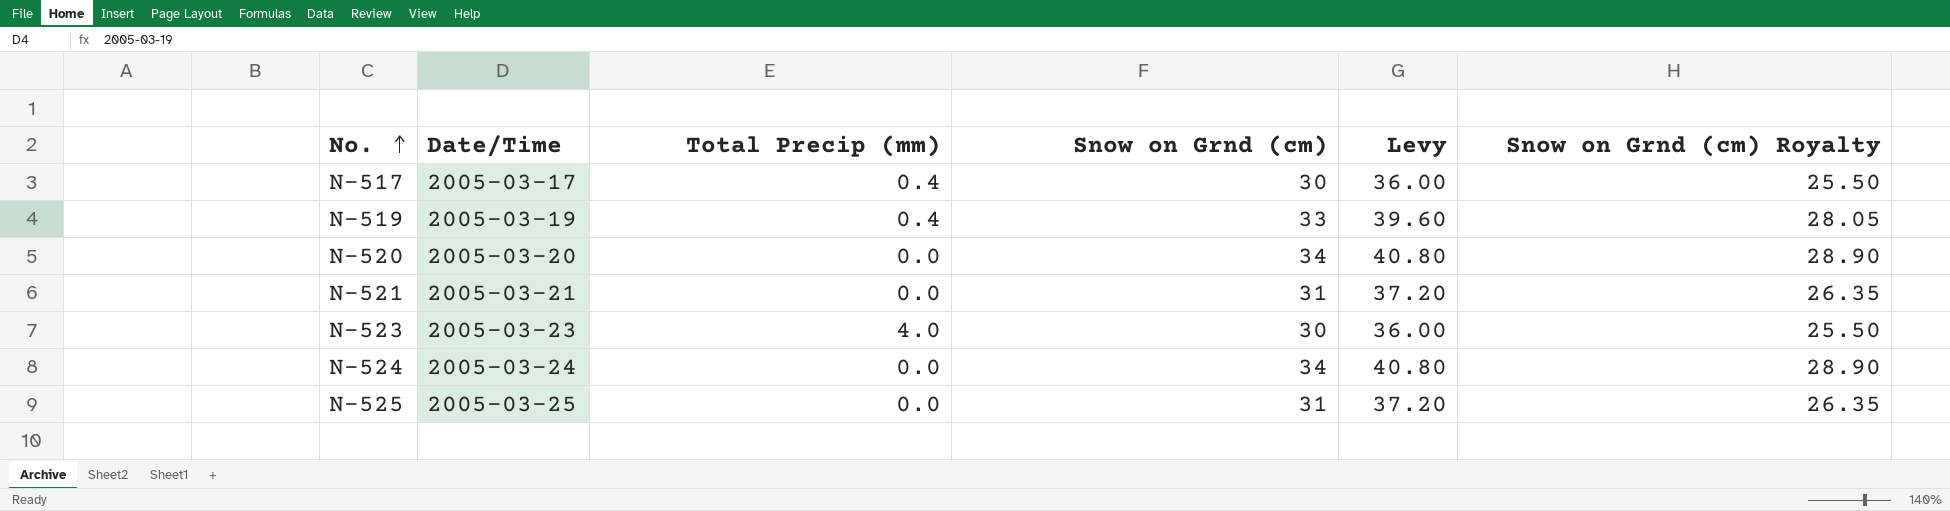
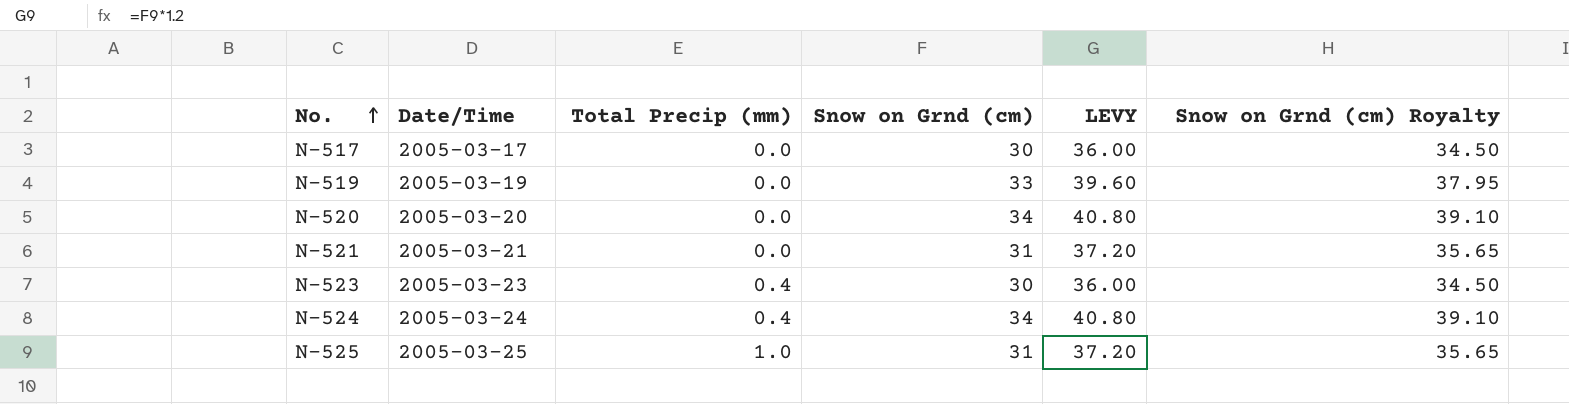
column name: Levy -> LEVY
column Snow on Grnd (cm) Royalty | formula: [Snow on Grnd (cm)] * 0.85 -> [Snow on Grnd (cm)] * 1.15
N-517 | Total Precip (mm): 0.4 -> 0.0
N-519 | Total Precip (mm): 0.4 -> 0.0
N-523 | Total Precip (mm): 4.0 -> 0.4
N-524 | Total Precip (mm): 0.0 -> 0.4
N-525 | Total Precip (mm): 0.0 -> 1.0

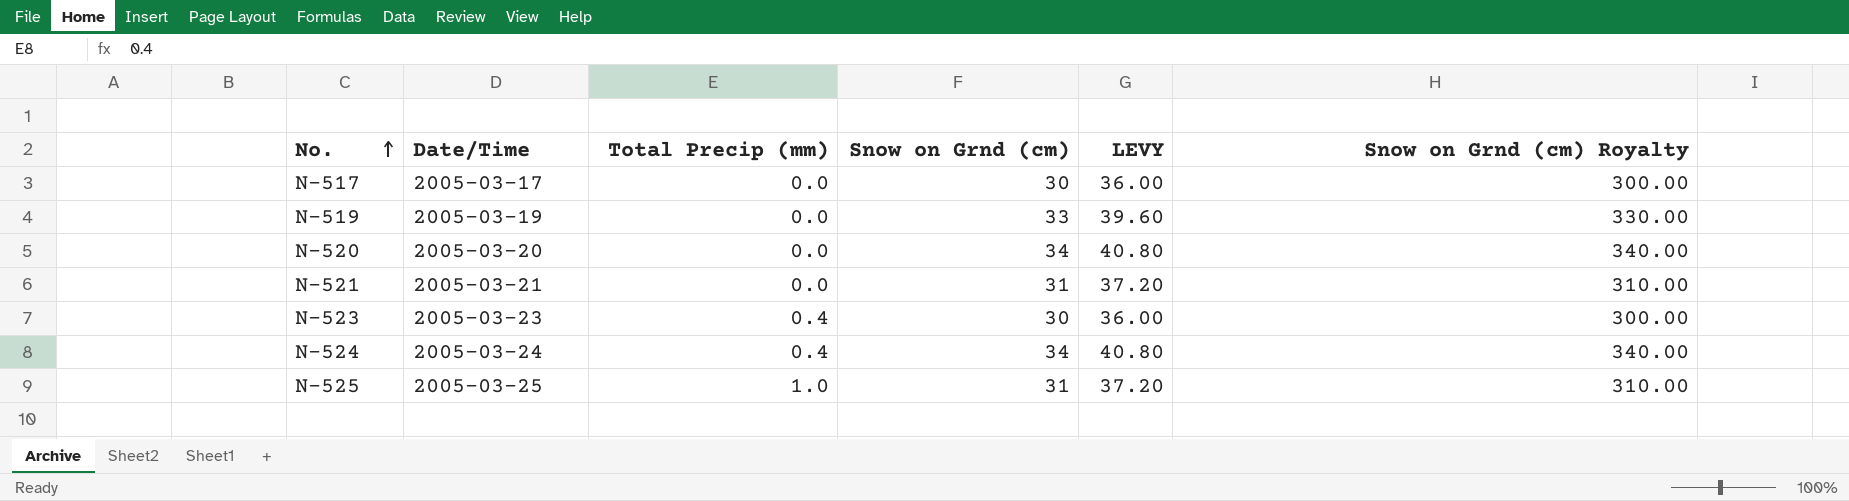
column Snow on Grnd (cm) Royalty | formula: [Snow on Grnd (cm)] * 1.15 -> [Snow on Grnd (cm)] * 10

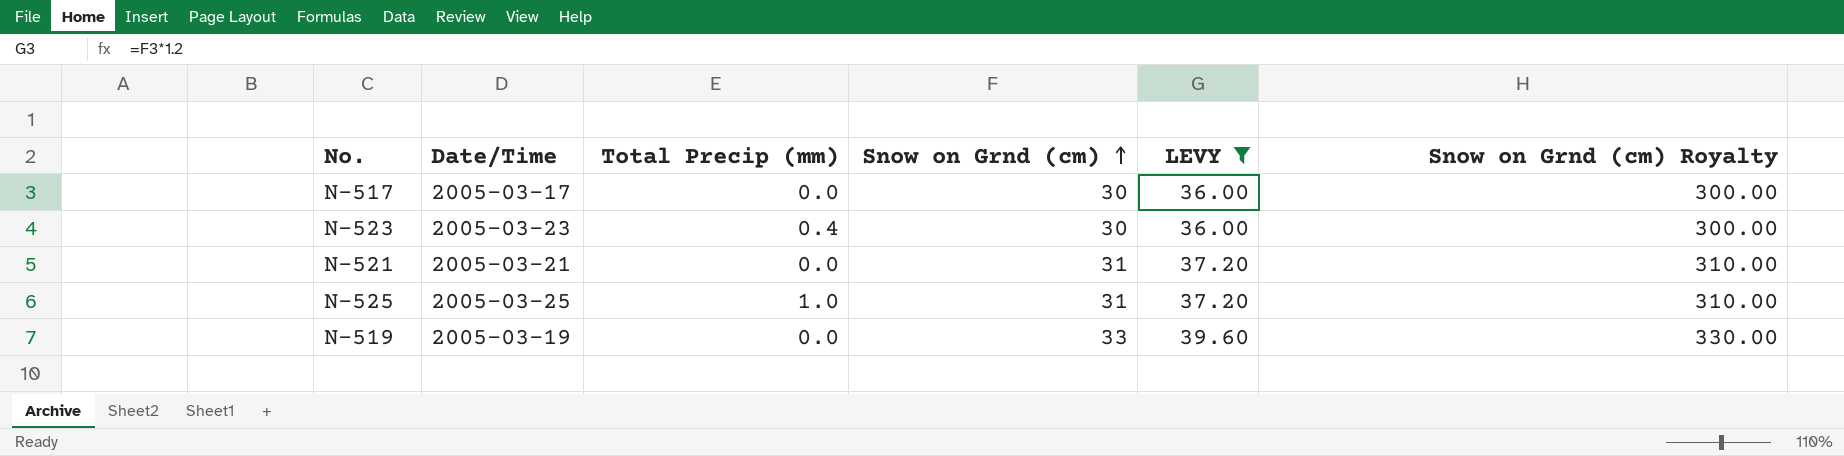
filter: none -> LEVY != 40.80
row order: No. ascending -> Snow on Grnd (cm) ascending

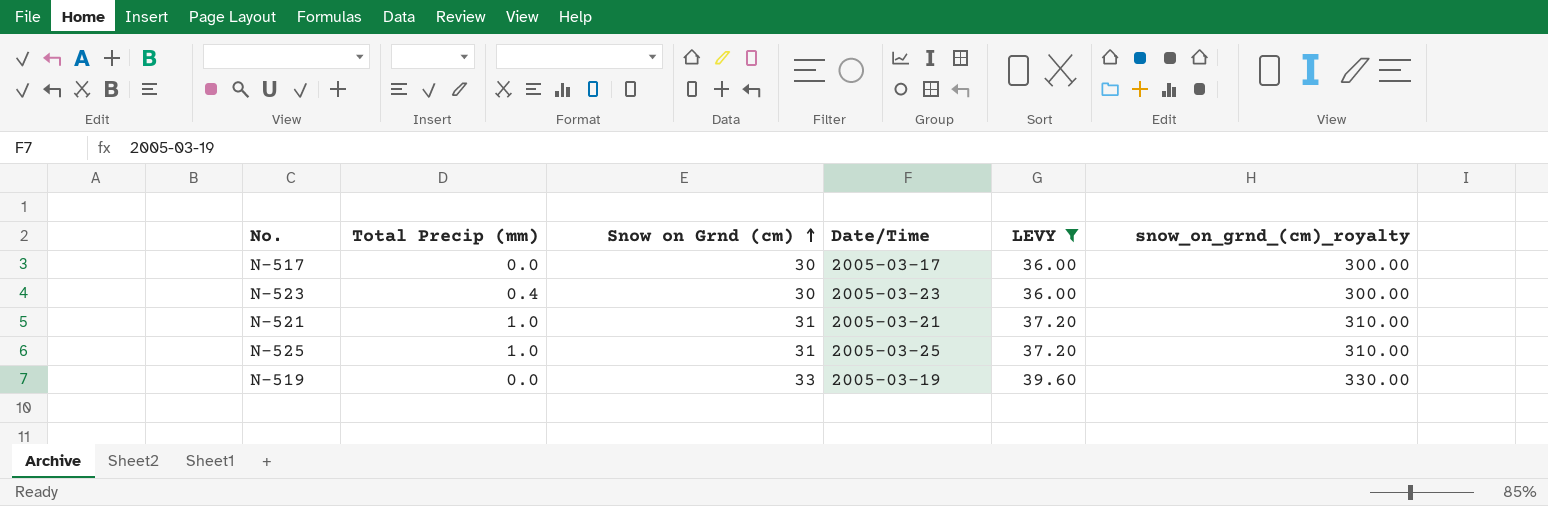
column Date/Time | position: 2 -> 4
column name: Snow on Grnd (cm) Royalty -> snow_on_grnd_(cm)_royalty
N-521 | Total Precip (mm): 0.0 -> 1.0

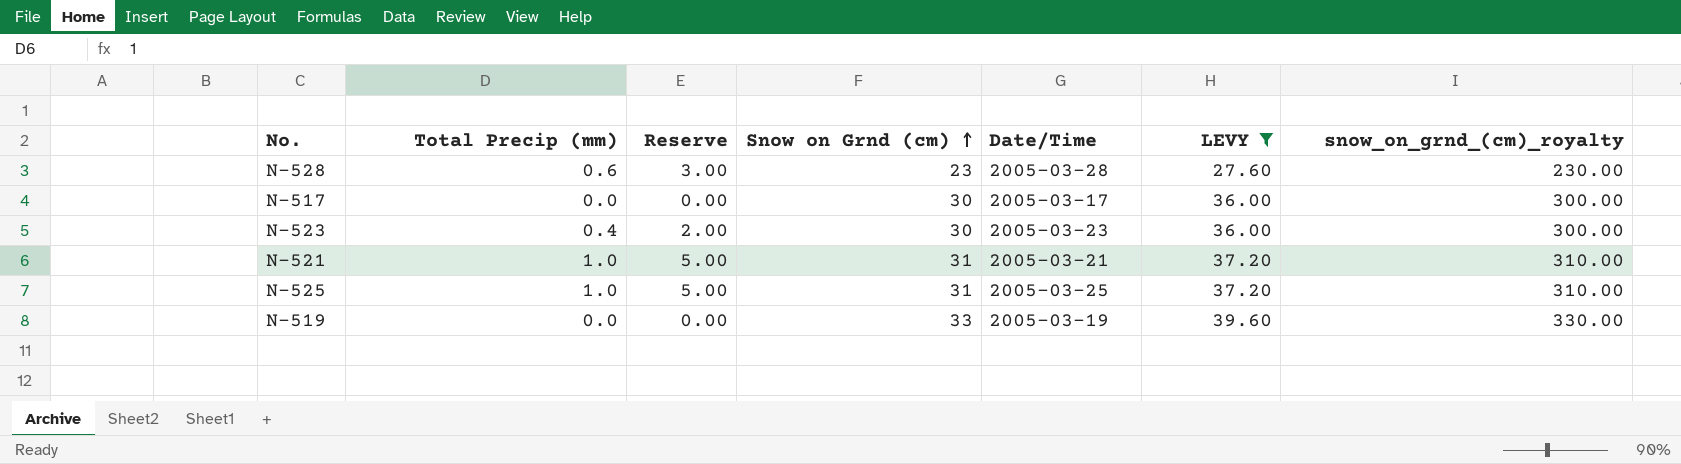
column Reserve | formula: none -> [Total Precip (mm)] * 5
row N-528: none -> 0.6 | 3.00 | 23 | 2005-03-28 | 27.60 | 230.00

